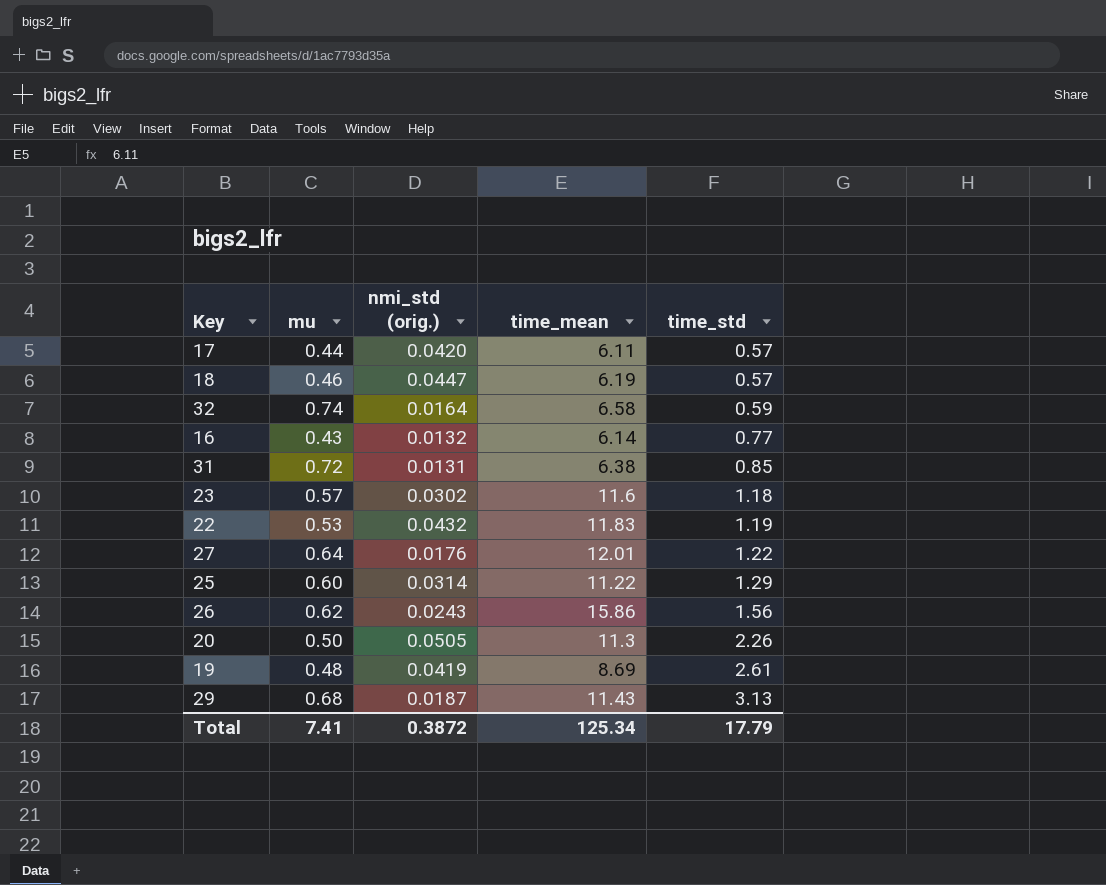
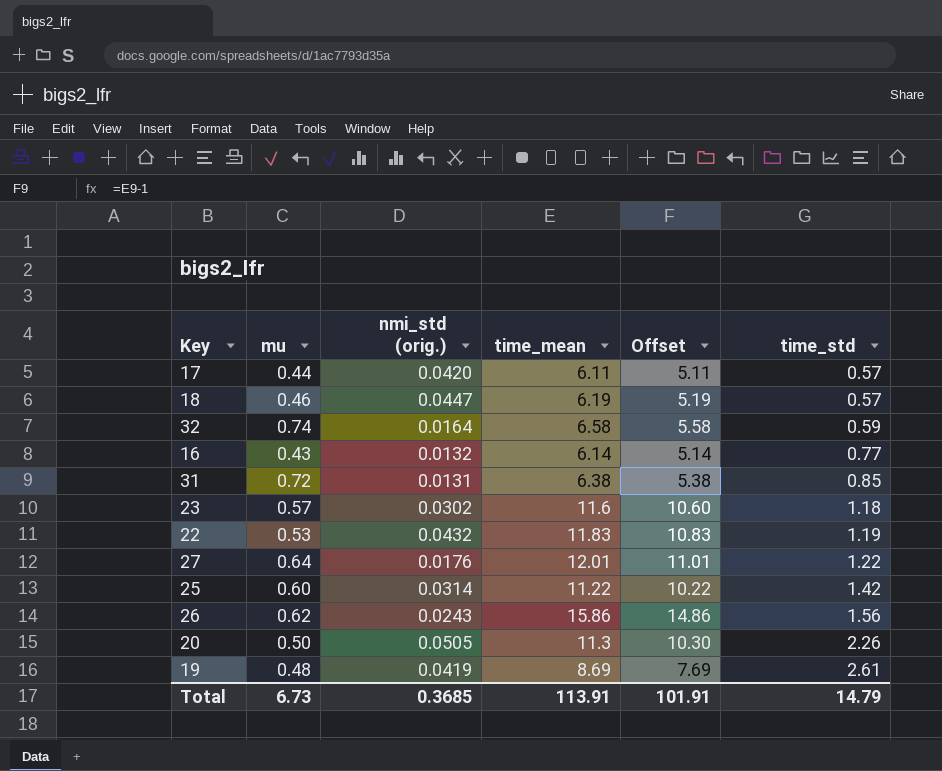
column Offset | formula: none -> [time_mean] - 1
row 29: 0.68 | 0.0187 | 11.43 | 3.13 -> none
25 | time_std: 1.29 -> 1.42
Total | mu: 7.41 -> 6.73
Total | nmi_std (orig.): 0.3872 -> 0.3685
Total | time_mean: 125.34 -> 113.91
Total | time_std: 17.79 -> 14.79

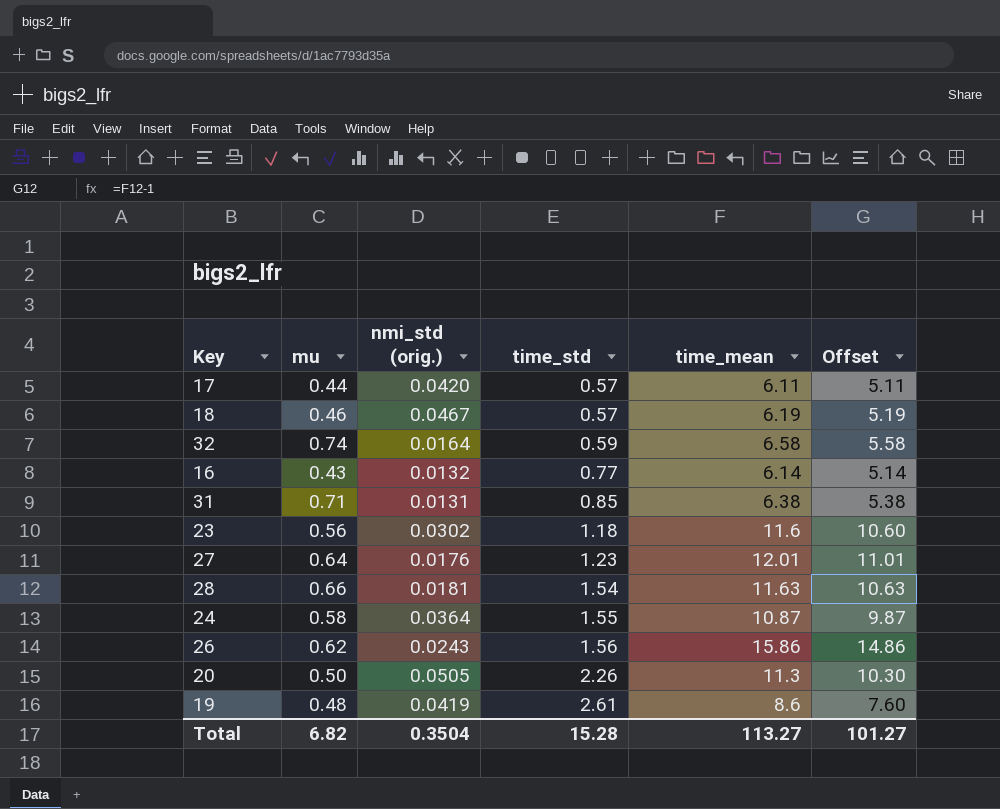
column time_std | position: 6 -> 4
row 22: 0.53 | 0.0432 | 11.83 | 10.83 | 1.19 -> none
row 25: 0.60 | 0.0314 | 11.22 | 10.22 | 1.42 -> none
18 | nmi_std (orig.): 0.0447 -> 0.0467
31 | mu: 0.72 -> 0.71
23 | mu: 0.57 -> 0.56
27 | time_std: 1.22 -> 1.23
row 28: none -> 0.66 | 0.0181 | 1.54 | 11.63 | 10.63
row 24: none -> 0.58 | 0.0364 | 1.55 | 10.87 | 9.87
19 | time_mean: 8.69 -> 8.6
19 | Offset: 7.69 -> 7.60
Total | mu: 6.73 -> 6.82
Total | nmi_std (orig.): 0.3685 -> 0.3504
Total | time_std: 14.79 -> 15.28
Total | time_mean: 113.91 -> 113.27
Total | Offset: 101.91 -> 101.27

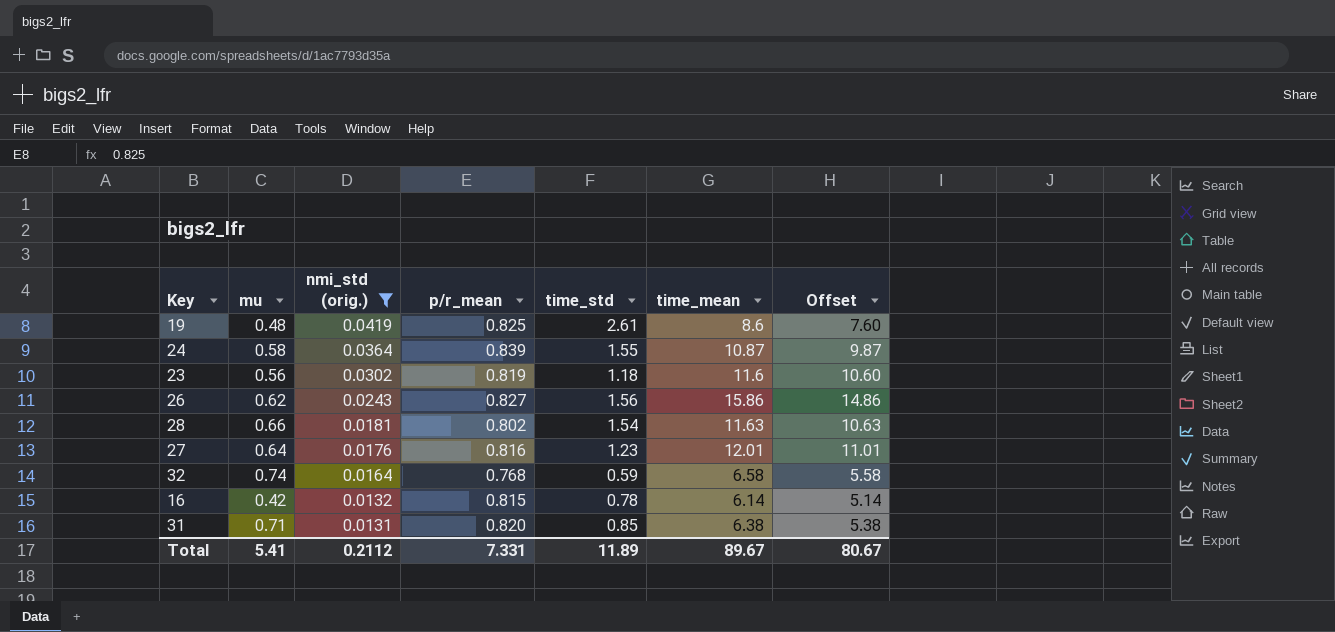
filter: none -> nmi_std (orig.) <= 0.0419
row order: time_std ascending -> nmi_std (orig.) descending
column p/r_mean | position: none -> 4
16 | mu: 0.43 -> 0.42
16 | time_std: 0.77 -> 0.78
Total | mu: 6.82 -> 5.41
Total | nmi_std (orig.): 0.3504 -> 0.2112
Total | time_std: 15.28 -> 11.89
Total | time_mean: 113.27 -> 89.67
Total | Offset: 101.27 -> 80.67

